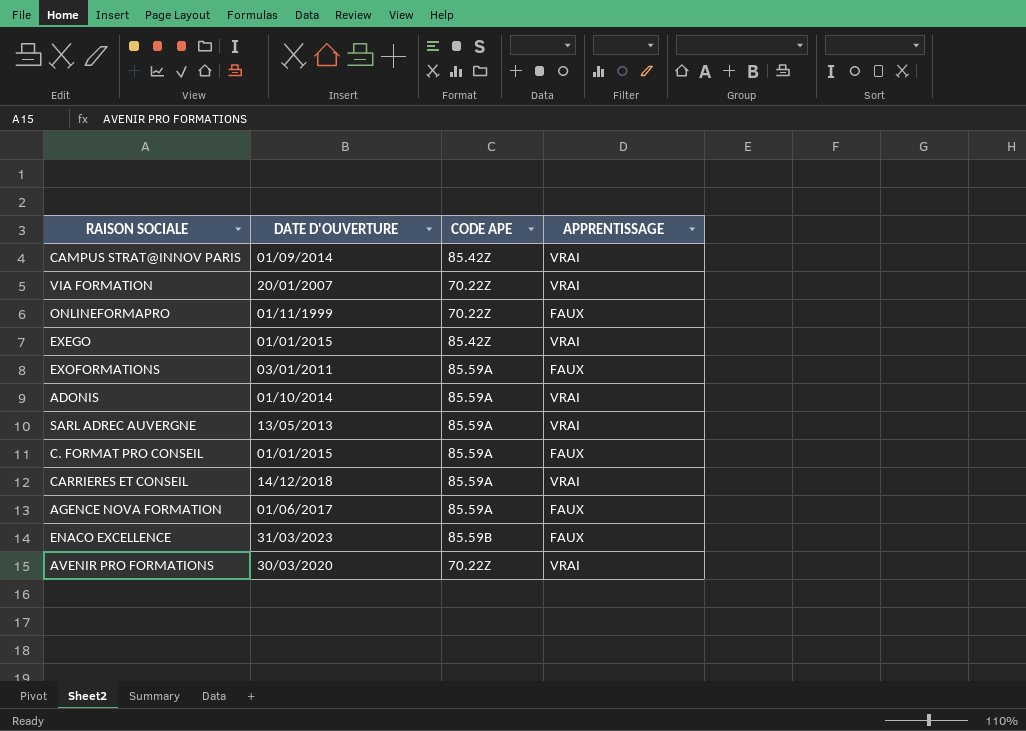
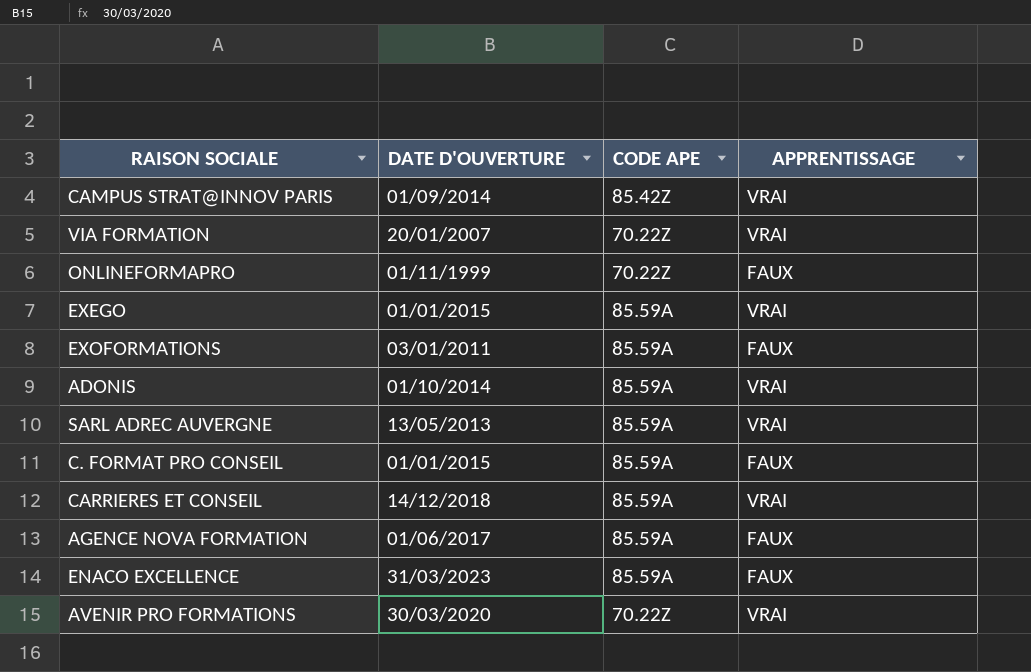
EXEGO | CODE APE: 85.42Z -> 85.59A
ENACO EXCELLENCE | CODE APE: 85.59B -> 85.59A

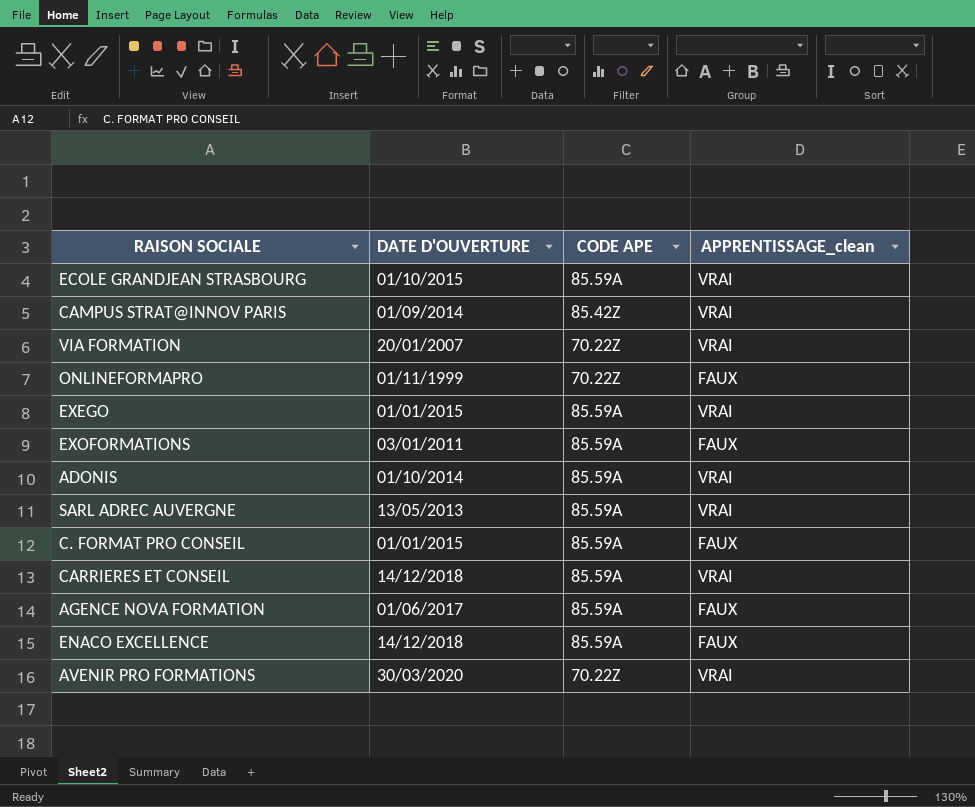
column name: APPRENTISSAGE -> APPRENTISSAGE_clean
row ECOLE GRANDJEAN STRASBOURG: none -> 01/10/2015 | 85.59A | VRAI
ENACO EXCELLENCE | DATE D'OUVERTURE: 31/03/2023 -> 14/12/2018

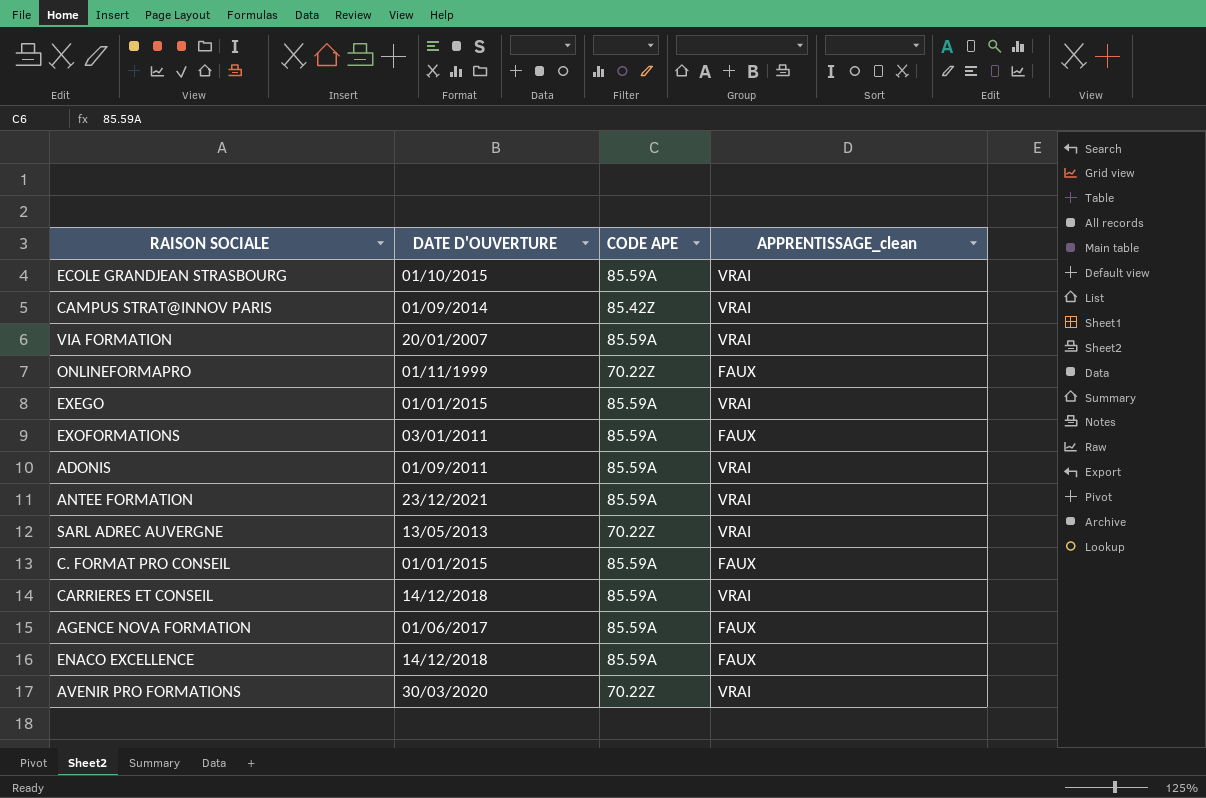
VIA FORMATION | CODE APE: 70.22Z -> 85.59A
ADONIS | DATE D'OUVERTURE: 01/10/2014 -> 01/09/2011
row ANTEE FORMATION: none -> 23/12/2021 | 85.59A | VRAI
SARL ADREC AUVERGNE | CODE APE: 85.59A -> 70.22Z

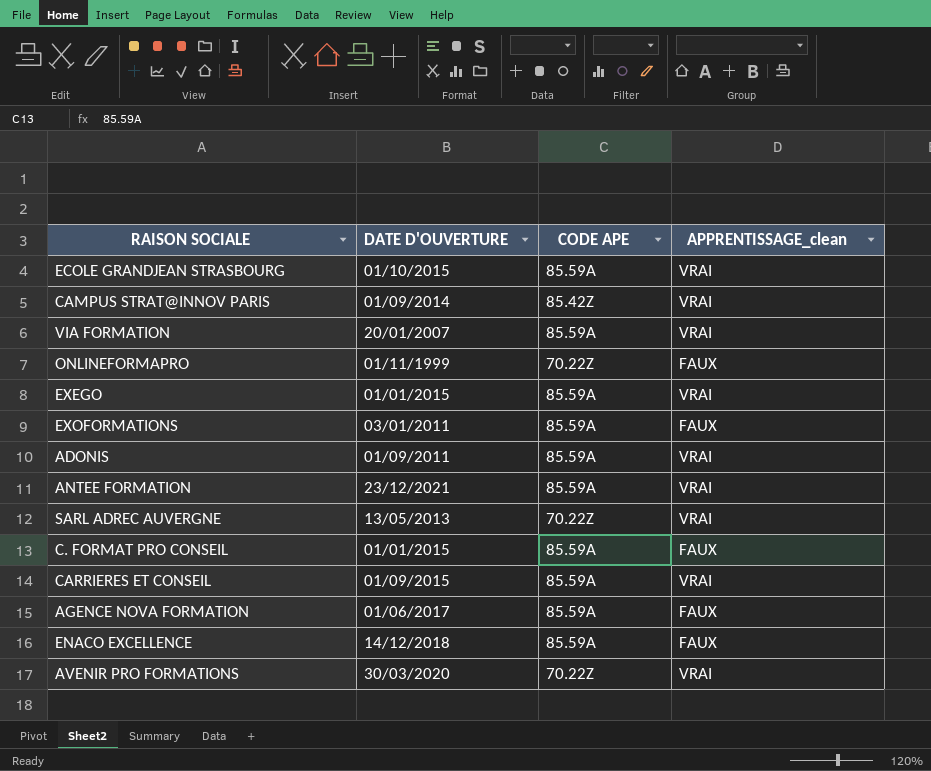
CARRIERES ET CONSEIL | DATE D'OUVERTURE: 14/12/2018 -> 01/09/2015

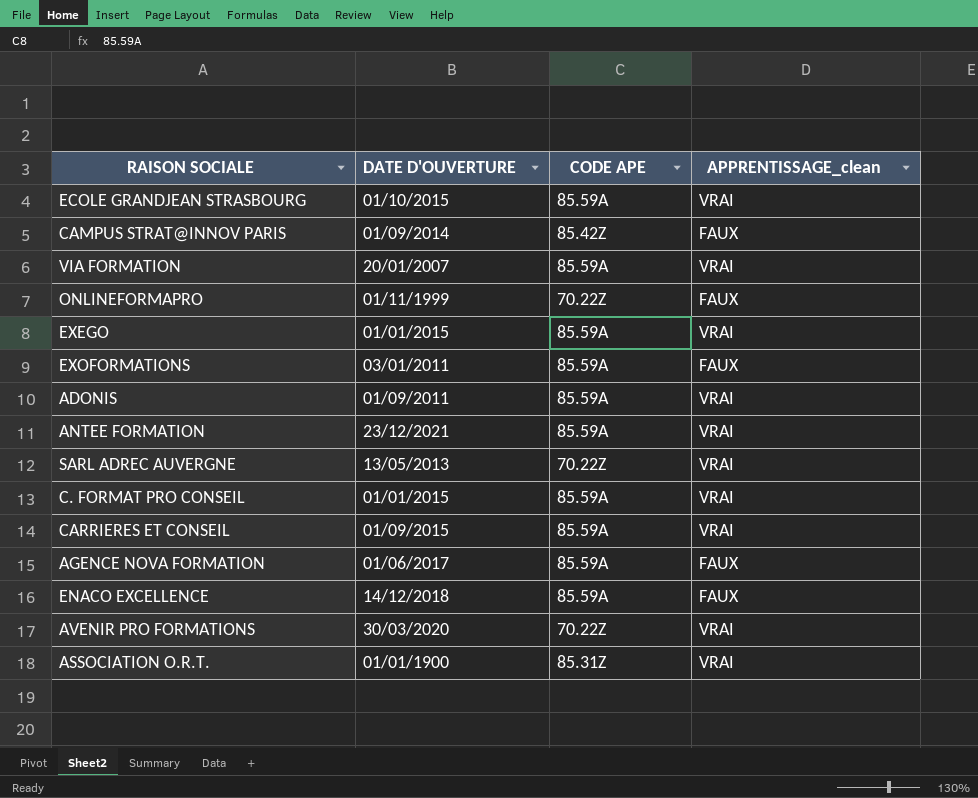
CAMPUS STRAT@INNOV PARIS | APPRENTISSAGE_clean: VRAI -> FAUX
C. FORMAT PRO CONSEIL | APPRENTISSAGE_clean: FAUX -> VRAI
row ASSOCIATION O.R.T.: none -> 01/01/1900 | 85.31Z | VRAI

